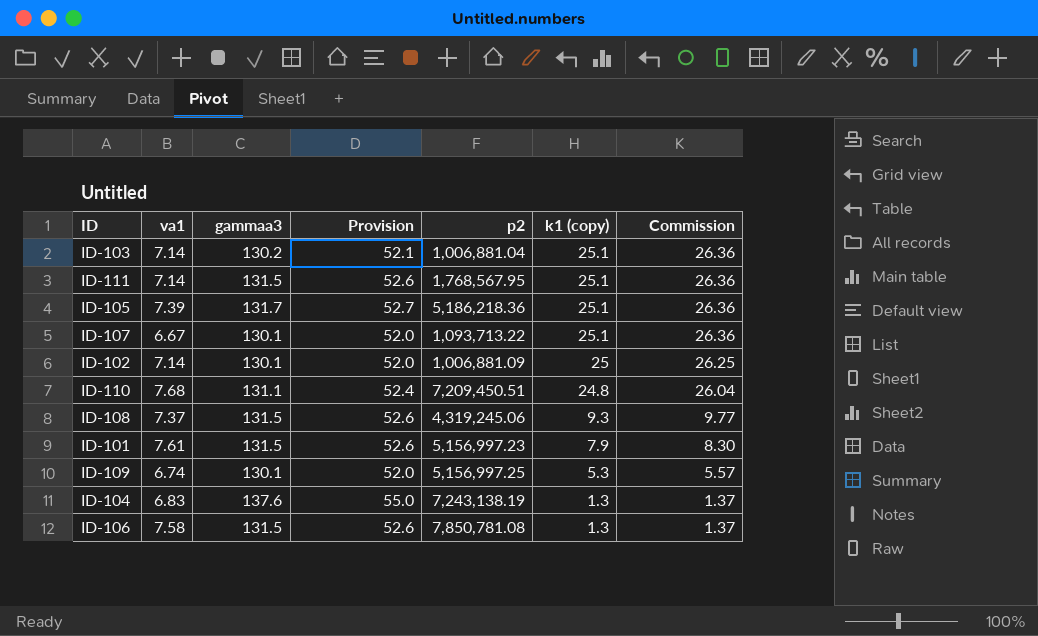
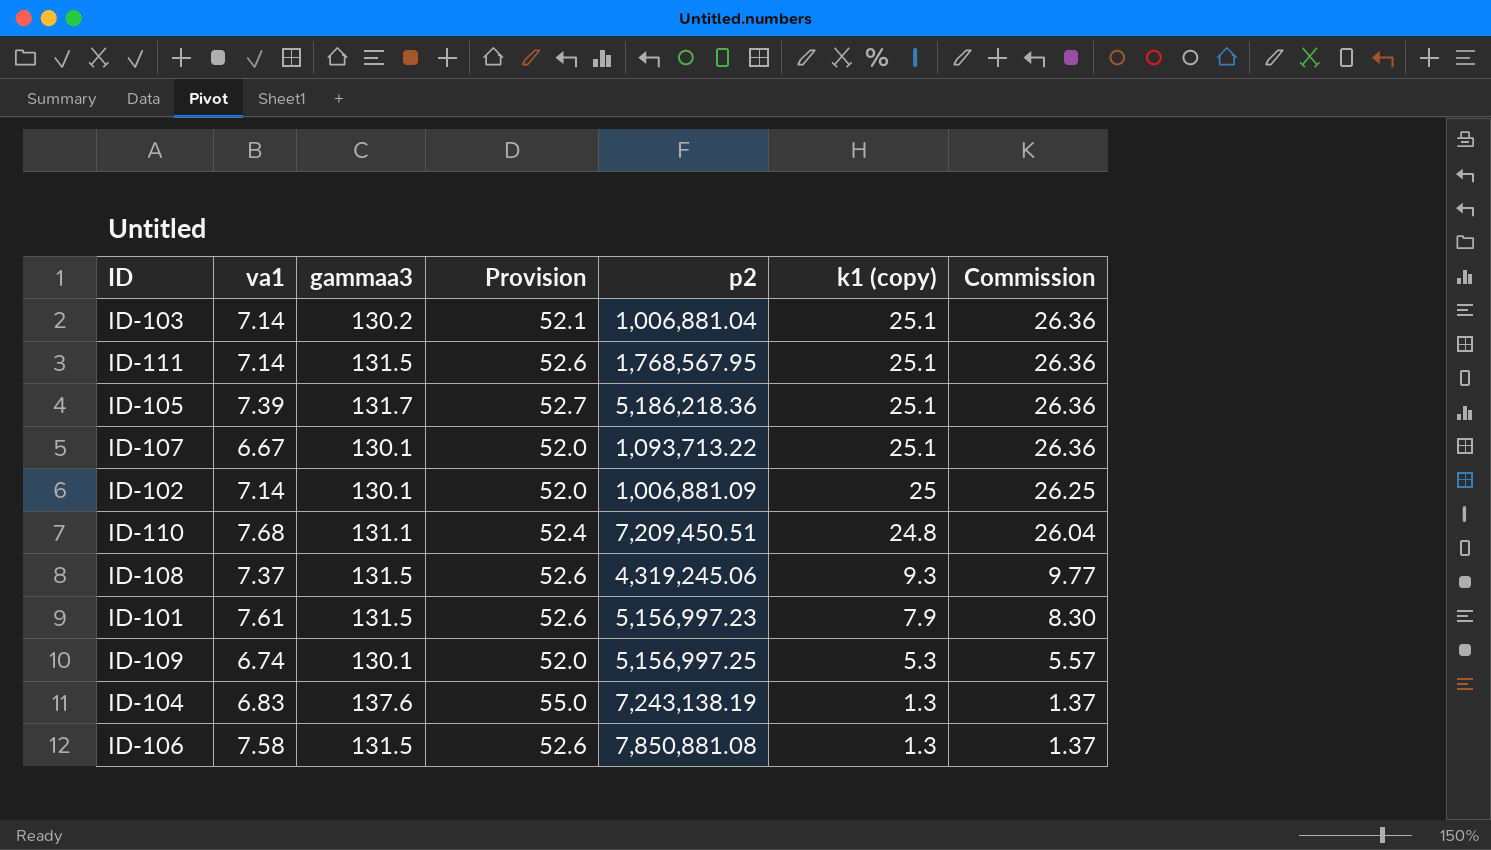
ID-106 | p2: 7,850,781.08 -> 7,850,881.08

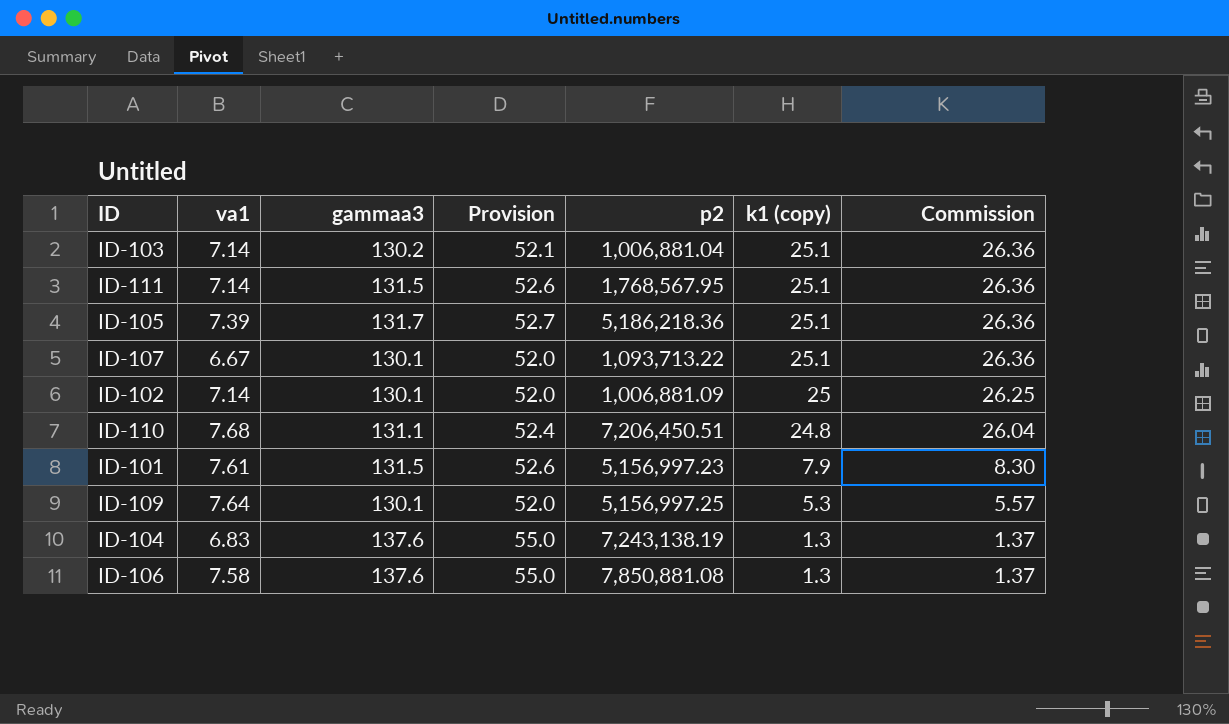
row ID-108: 7.37 | 131.5 | 52.6 | 4,319,245.06 | 9.3 | 9.77 -> none
ID-110 | p2: 7,209,450.51 -> 7,206,450.51
ID-109 | va1: 6.74 -> 7.64
ID-106 | gammaa3: 131.5 -> 137.6
ID-106 | Provision: 52.6 -> 55.0

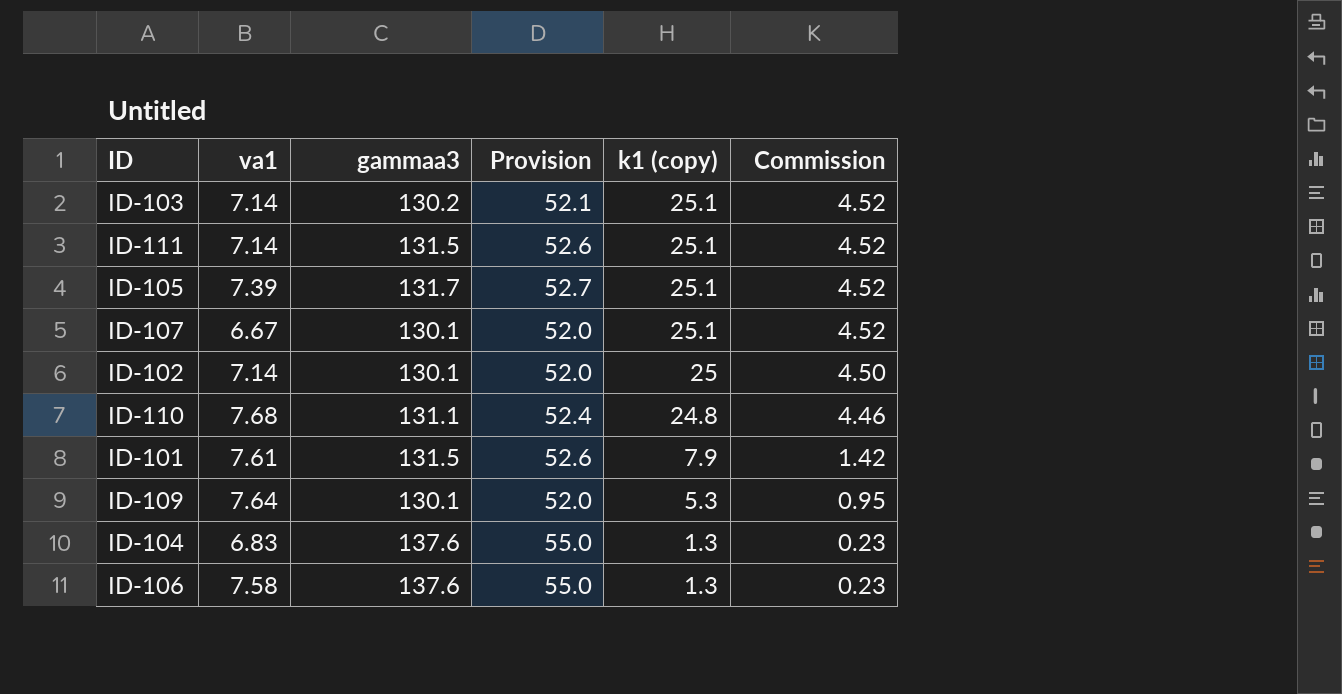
column p2 | position: 5 -> none
column Commission | formula: [k1 (copy)] * 1.05 -> [k1 (copy)] * 0.18

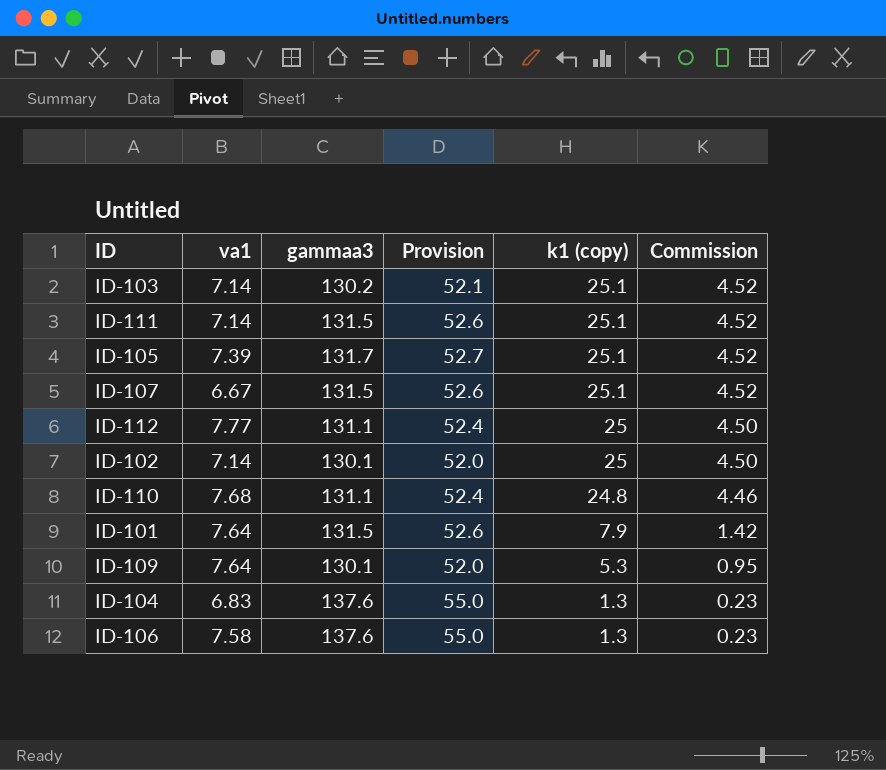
ID-107 | gammaa3: 130.1 -> 131.5
ID-107 | Provision: 52.0 -> 52.6
row ID-112: none -> 7.77 | 131.1 | 52.4 | 25 | 4.50
ID-101 | va1: 7.61 -> 7.64

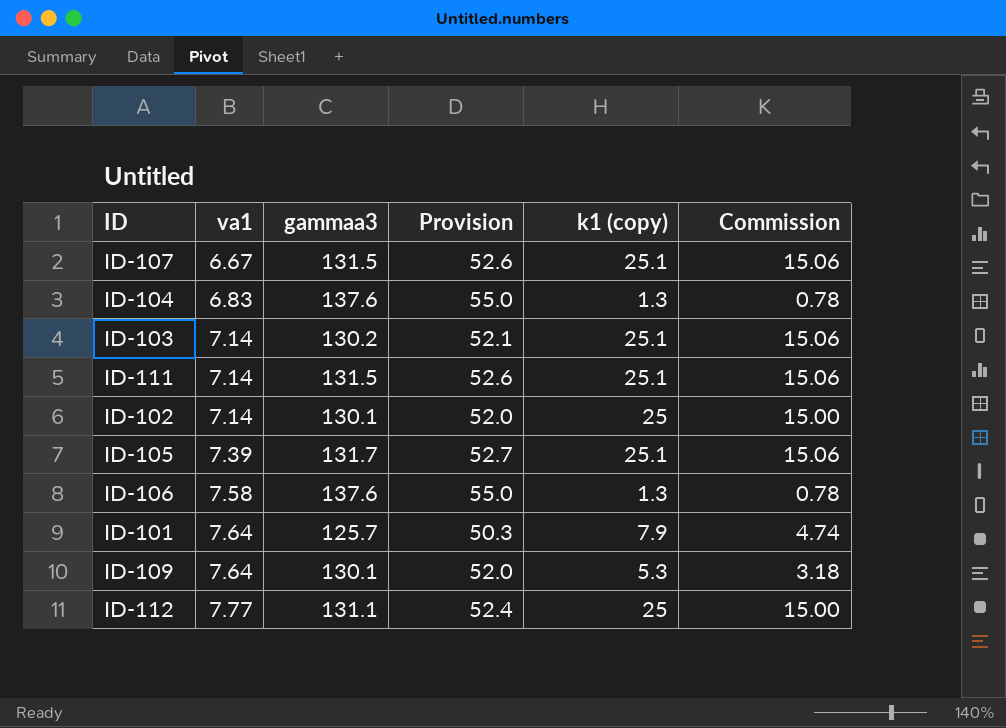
row order: k1 (copy) descending -> va1 ascending
column Commission | formula: [k1 (copy)] * 0.18 -> [k1 (copy)] * 0.6
row ID-110: 7.68 | 131.1 | 52.4 | 24.8 | 4.46 -> none
ID-101 | gammaa3: 131.5 -> 125.7
ID-101 | Provision: 52.6 -> 50.3

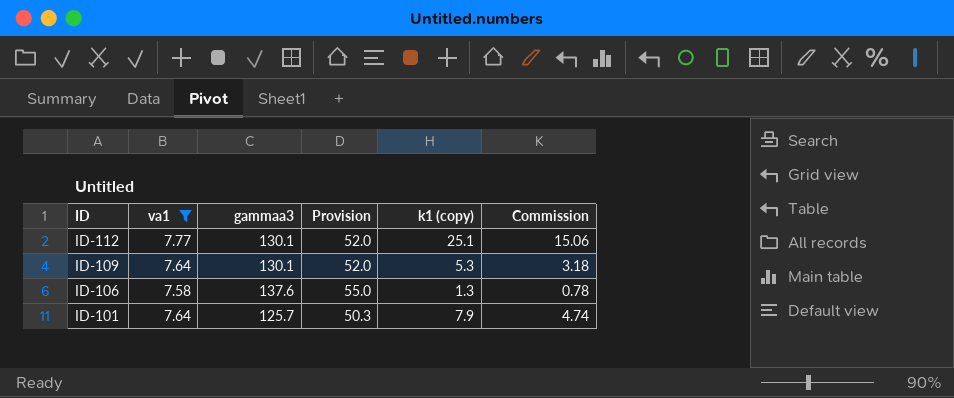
filter: none -> va1 >= 7.58
row order: va1 ascending -> ID descending
ID-112 | gammaa3: 131.1 -> 130.1
ID-112 | Provision: 52.4 -> 52.0
ID-112 | k1 (copy): 25 -> 25.1
ID-112 | Commission: 15.00 -> 15.06

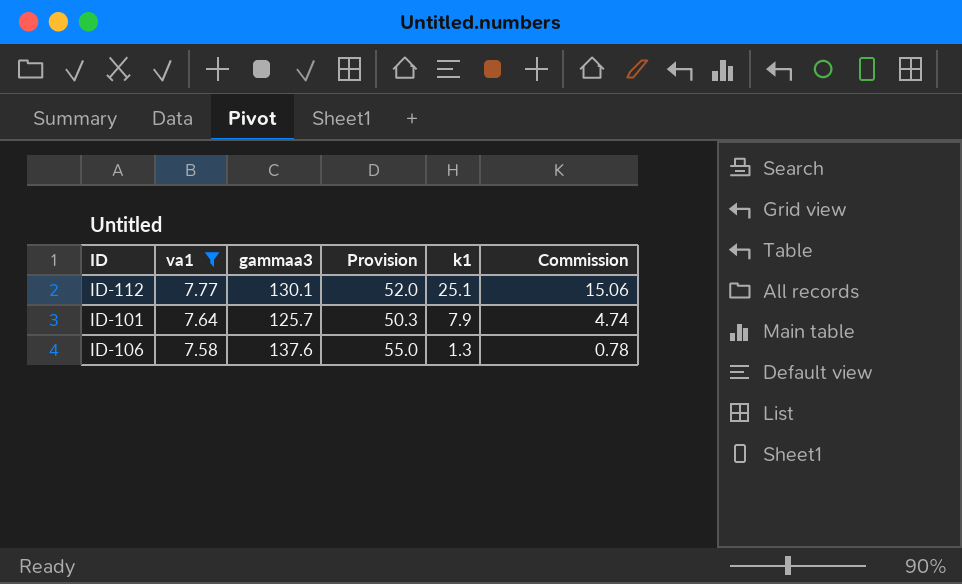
row order: ID descending -> va1 descending
column name: k1 (copy) -> k1
row ID-109: 7.64 | 130.1 | 52.0 | 5.3 | 3.18 -> none

